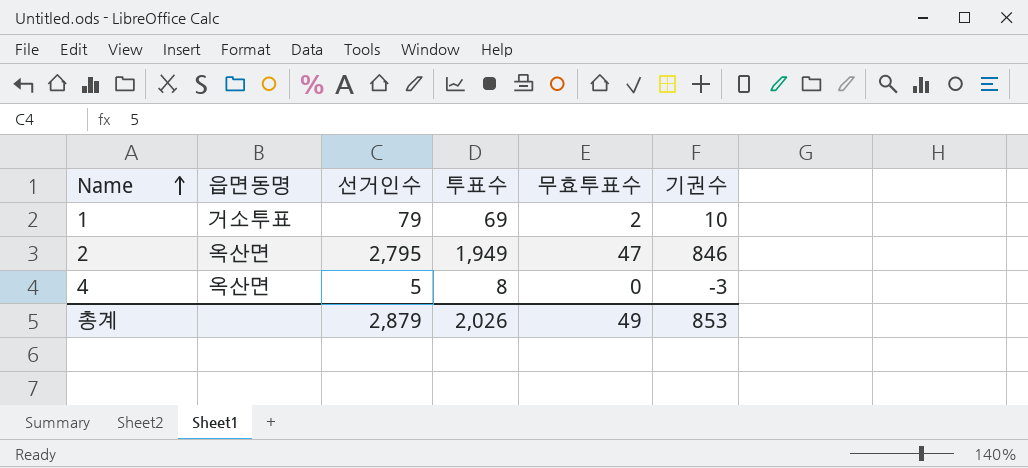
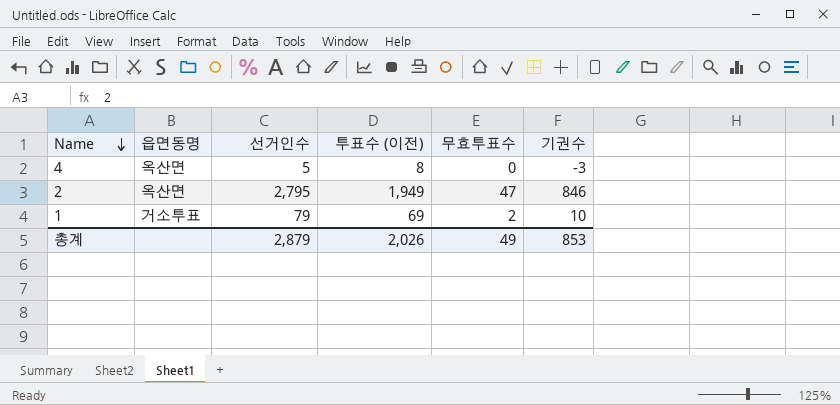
row order: Name ascending -> Name descending
column name: 투표수 -> 투표수 (이전)

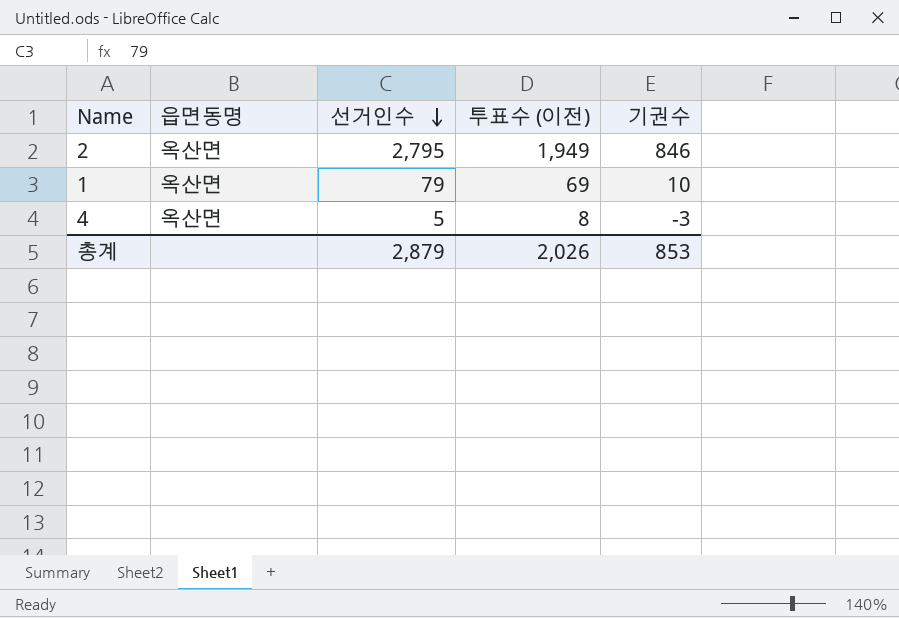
row order: Name descending -> 선거인수 descending
column 무효투표수 | position: 5 -> none
1 | 읍면동명: 거소투표 -> 옥산면

